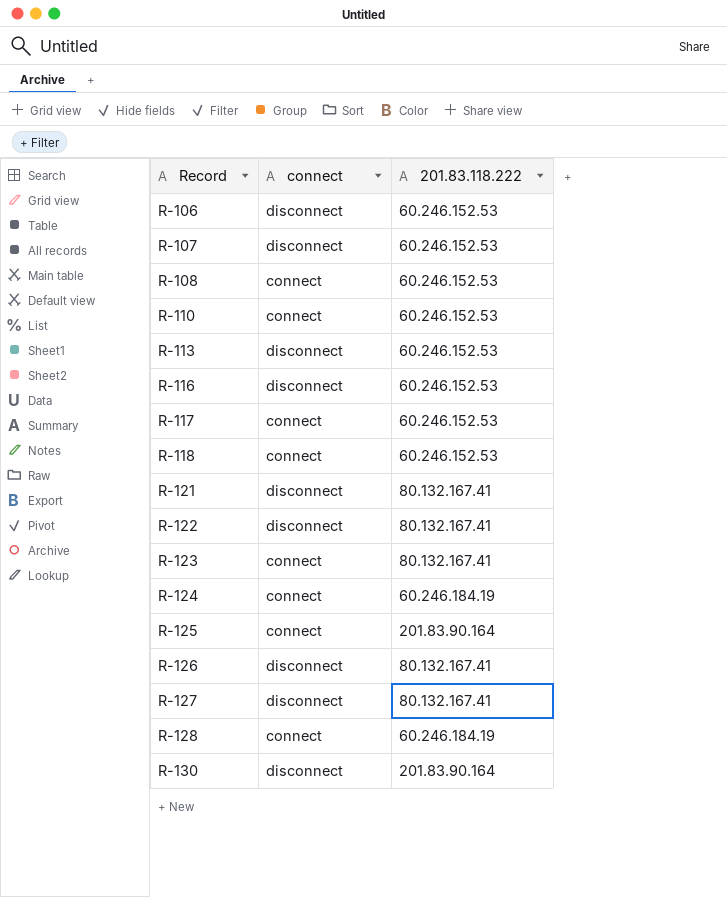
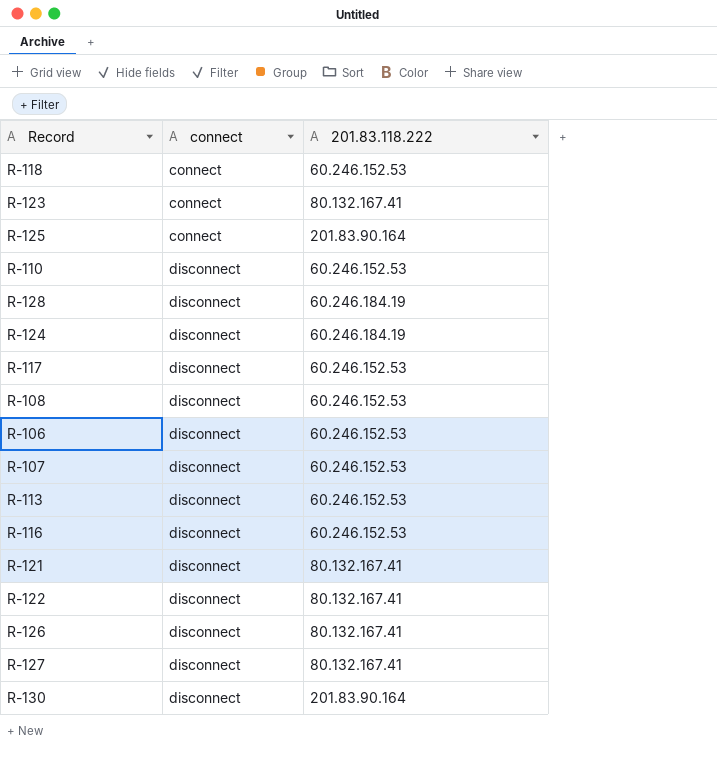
row order: Record ascending -> connect ascending
R-110 | connect: connect -> disconnect
R-128 | connect: connect -> disconnect
R-124 | connect: connect -> disconnect
R-117 | connect: connect -> disconnect
R-108 | connect: connect -> disconnect

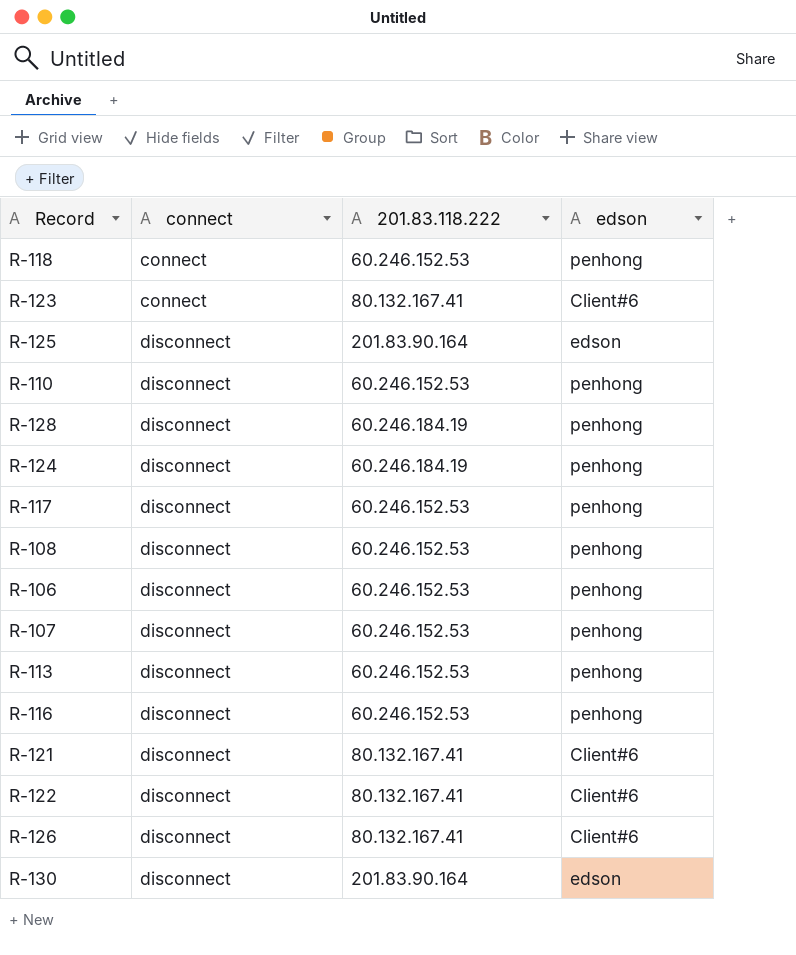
column edson | position: none -> 4
row R-127: disconnect | 80.132.167.41 -> none
R-125 | connect: connect -> disconnect

